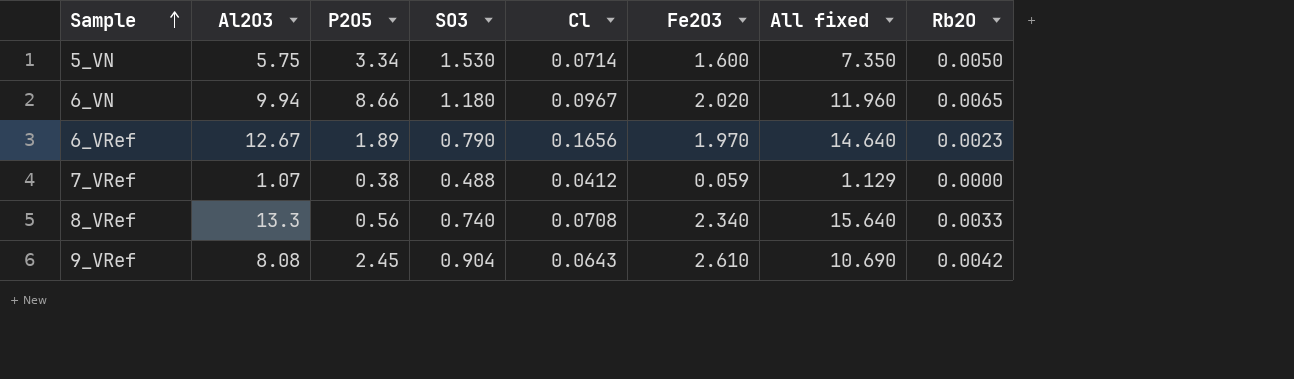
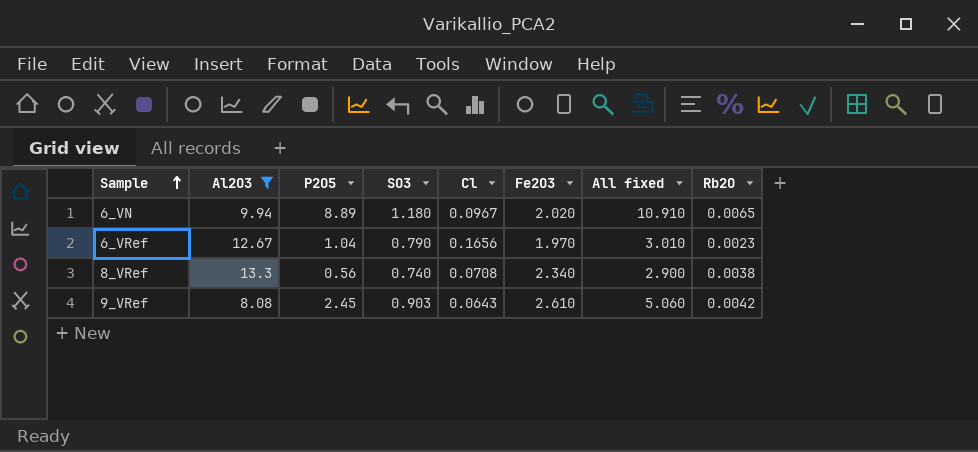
filter: none -> Al2O3 >= 8.08
column All fixed | formula: [Al2O3] + [Fe2O3] -> [P2O5] + [Fe2O3]
6_VN | P2O5: 8.66 -> 8.89
6_VRef | P2O5: 1.89 -> 1.04
8_VRef | Rb2O: 0.0033 -> 0.0038
9_VRef | SO3: 0.904 -> 0.903

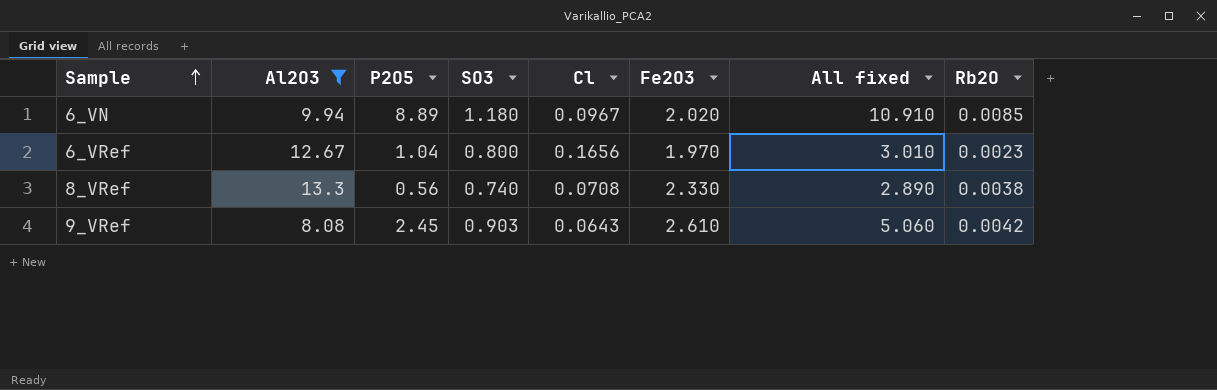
6_VN | Rb2O: 0.0065 -> 0.0085
6_VRef | SO3: 0.790 -> 0.800
8_VRef | Fe2O3: 2.340 -> 2.330
8_VRef | All fixed: 2.900 -> 2.890

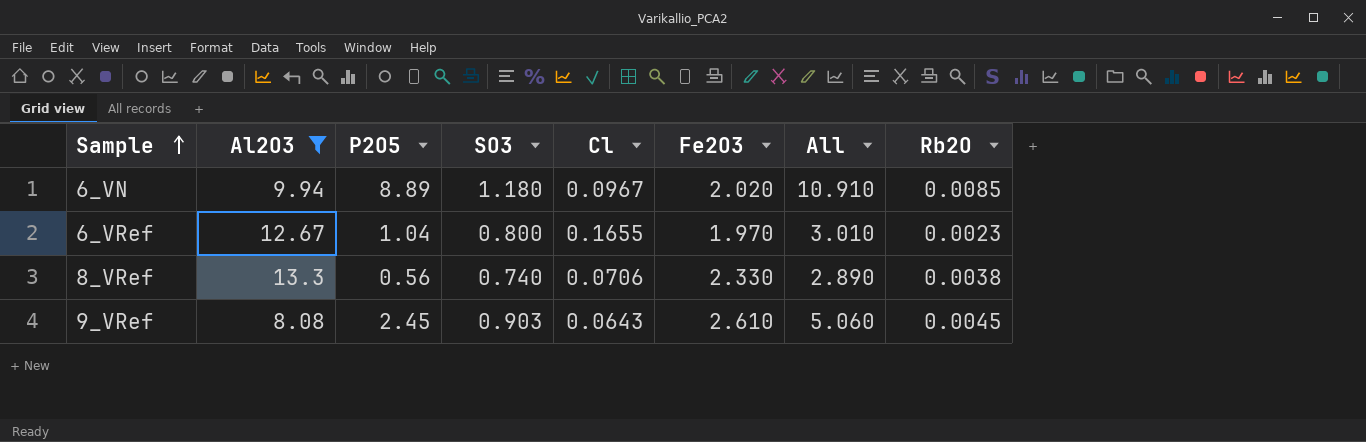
column name: All fixed -> All
6_VRef | Cl: 0.1656 -> 0.1655
8_VRef | Cl: 0.0708 -> 0.0706
9_VRef | Rb2O: 0.0042 -> 0.0045

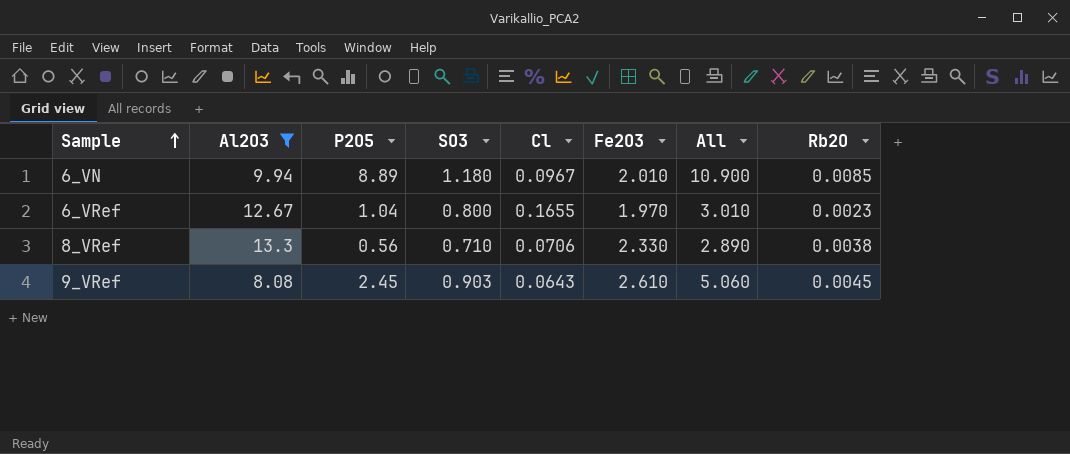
6_VN | Fe2O3: 2.020 -> 2.010
6_VN | All: 10.910 -> 10.900
8_VRef | SO3: 0.740 -> 0.710

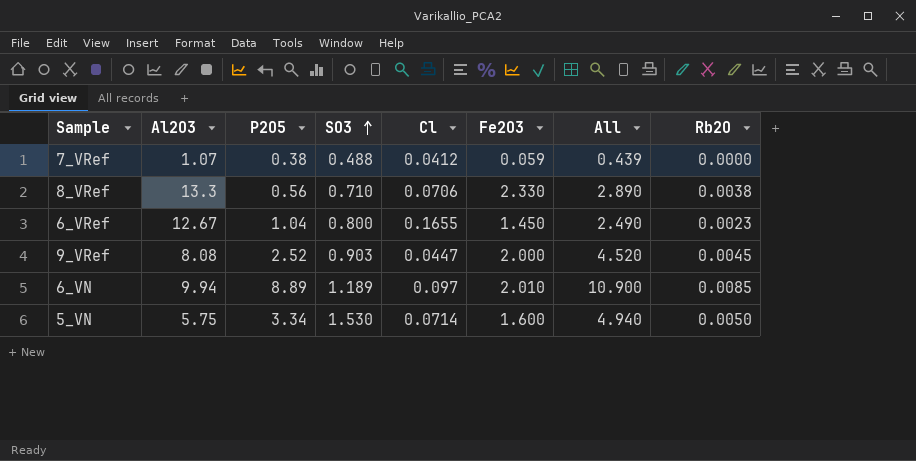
filter: Al2O3 >= 8.08 -> none
row order: Sample ascending -> SO3 ascending
6_VRef | Fe2O3: 1.970 -> 1.450
6_VRef | All: 3.010 -> 2.490
9_VRef | P2O5: 2.45 -> 2.52
9_VRef | Cl: 0.0643 -> 0.0447
9_VRef | Fe2O3: 2.610 -> 2.000
9_VRef | All: 5.060 -> 4.520
6_VN | SO3: 1.180 -> 1.189
6_VN | Cl: 0.0967 -> 0.097

